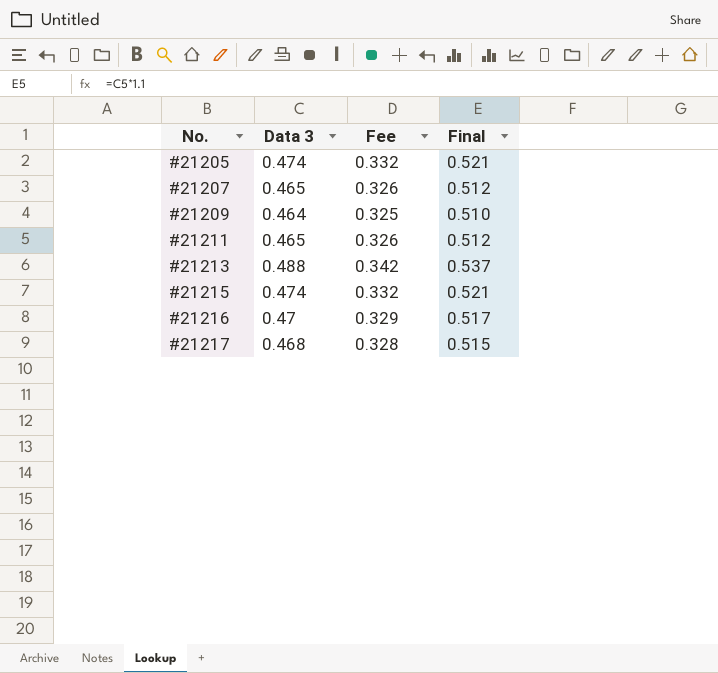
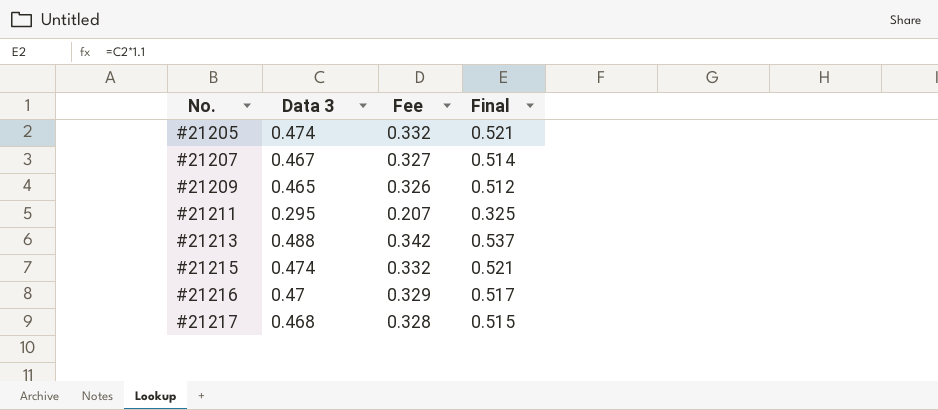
#21207 | Data 3: 0.465 -> 0.467
#21207 | Fee: 0.326 -> 0.327
#21207 | Final: 0.512 -> 0.514
#21209 | Data 3: 0.464 -> 0.465
#21209 | Fee: 0.325 -> 0.326
#21209 | Final: 0.510 -> 0.512
#21211 | Data 3: 0.465 -> 0.295
#21211 | Fee: 0.326 -> 0.207
#21211 | Final: 0.512 -> 0.325

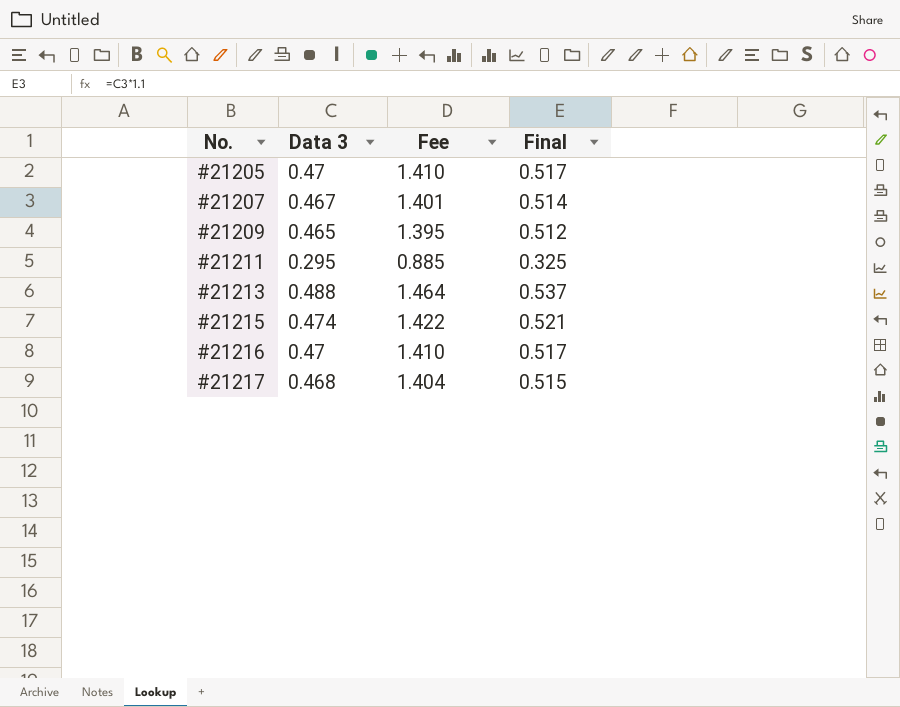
column Fee | formula: [Data 3] * 0.7 -> [Data 3] * 3
#21205 | Data 3: 0.474 -> 0.47
#21205 | Final: 0.521 -> 0.517

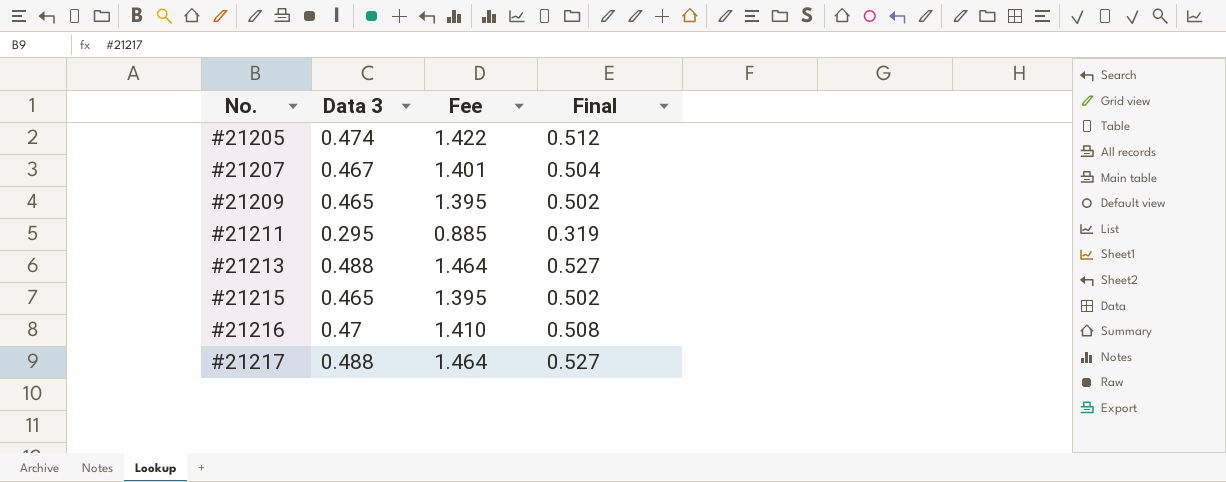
column Final | formula: [Data 3] * 1.1 -> [Data 3] * 1.08
#21205 | Data 3: 0.47 -> 0.474
#21205 | Fee: 1.410 -> 1.422
#21215 | Data 3: 0.474 -> 0.465
#21215 | Fee: 1.422 -> 1.395
#21217 | Data 3: 0.468 -> 0.488
#21217 | Fee: 1.404 -> 1.464

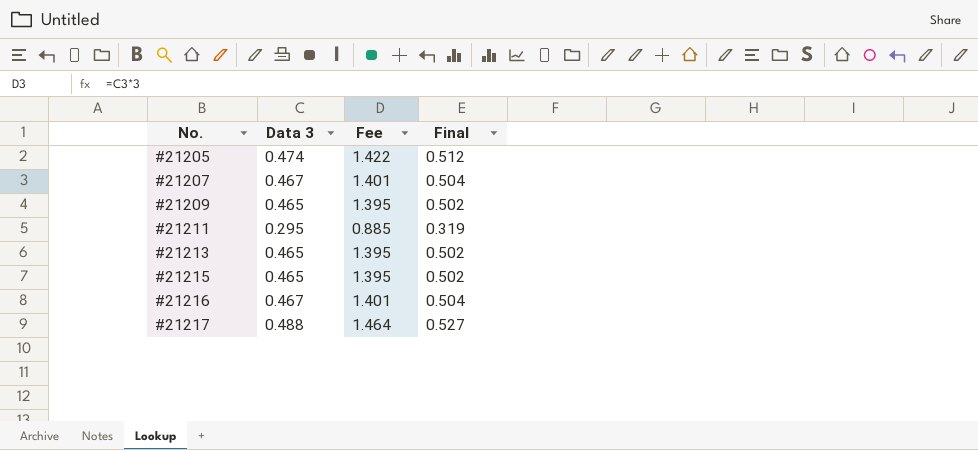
#21213 | Data 3: 0.488 -> 0.465
#21213 | Fee: 1.464 -> 1.395
#21213 | Final: 0.527 -> 0.502
#21216 | Data 3: 0.47 -> 0.467
#21216 | Fee: 1.410 -> 1.401
#21216 | Final: 0.508 -> 0.504

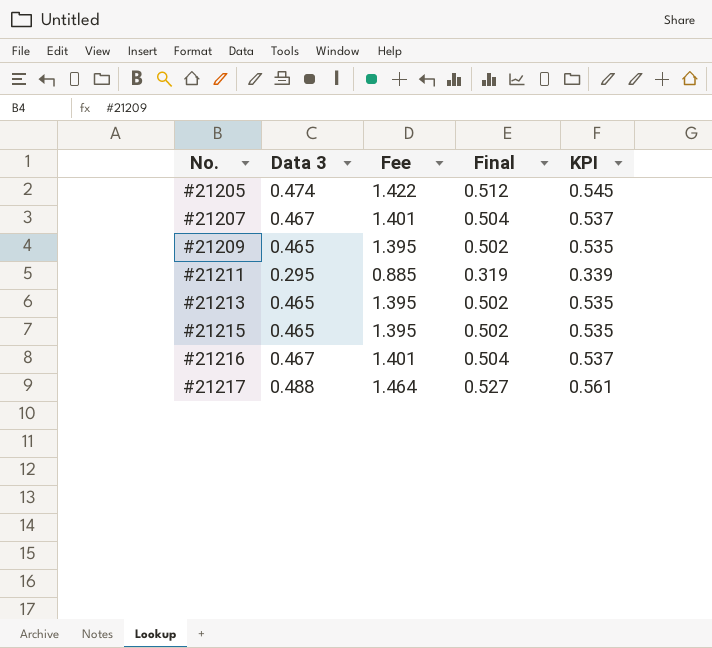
column KPI | formula: none -> [Data 3] * 1.15

